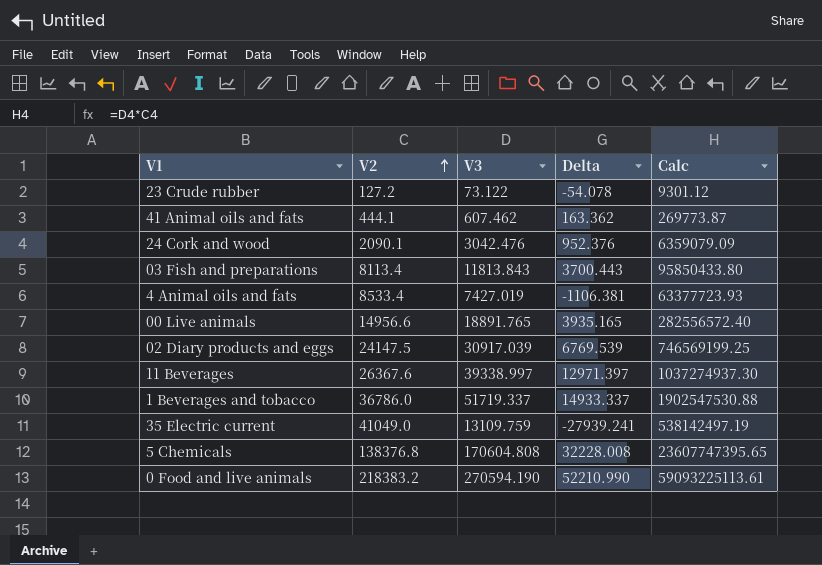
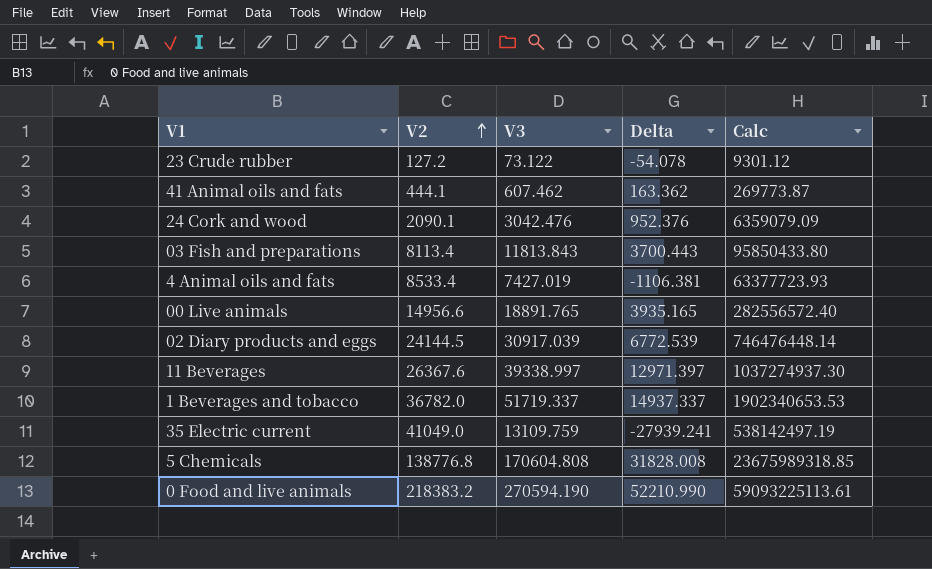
02 Diary products and eggs | V2: 24147.5 -> 24144.5
02 Diary products and eggs | Delta: 6769.539 -> 6772.539
02 Diary products and eggs | Calc: 746569199.25 -> 746476448.14
1 Beverages and tobacco | V2: 36786.0 -> 36782.0
1 Beverages and tobacco | Delta: 14933.337 -> 14937.337
1 Beverages and tobacco | Calc: 1902547530.88 -> 1902340653.53
5 Chemicals | V2: 138376.8 -> 138776.8
5 Chemicals | Delta: 32228.008 -> 31828.008
5 Chemicals | Calc: 23607747395.65 -> 23675989318.85

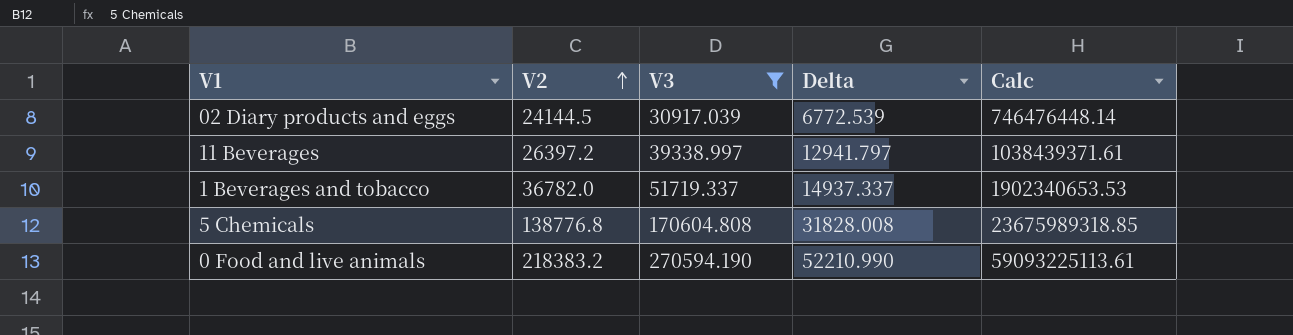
filter: none -> V3 >= 30917.039
11 Beverages | V2: 26367.6 -> 26397.2
11 Beverages | Delta: 12971.397 -> 12941.797
11 Beverages | Calc: 1037274937.30 -> 1038439371.61

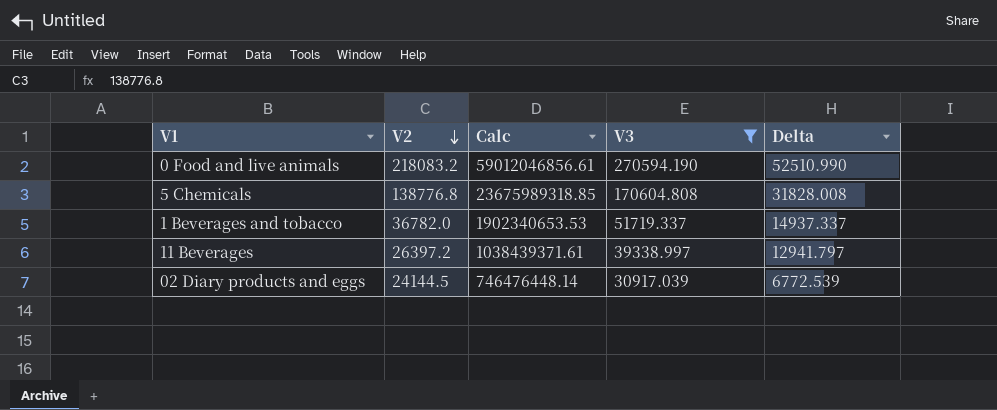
row order: V2 ascending -> V2 descending
column Calc | position: 5 -> 3
0 Food and live animals | V2: 218383.2 -> 218083.2
0 Food and live animals | Calc: 59093225113.61 -> 59012046856.61
0 Food and live animals | Delta: 52210.990 -> 52510.990

